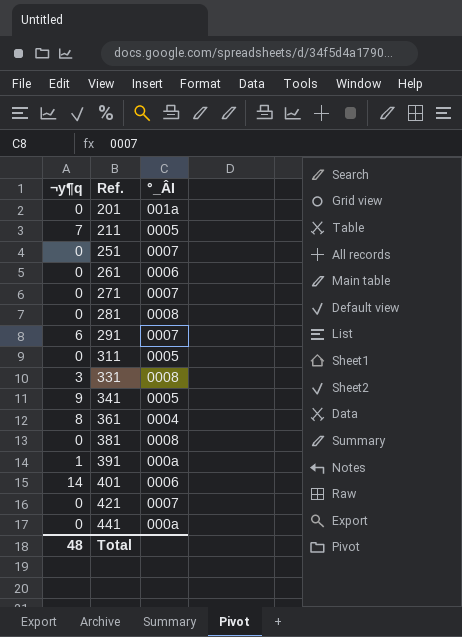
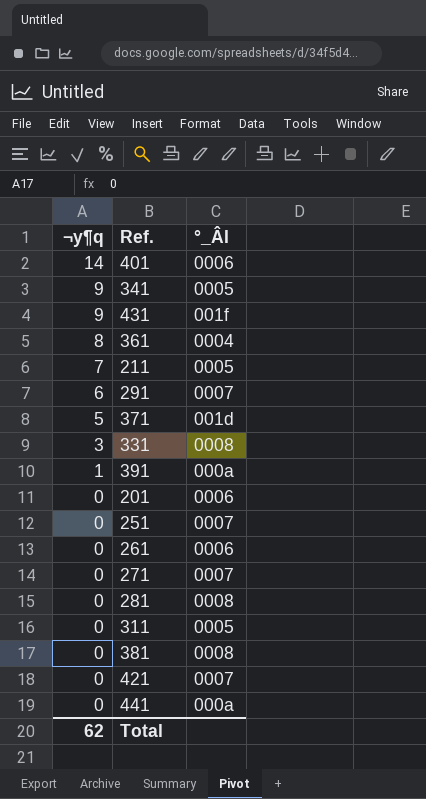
row order: Ref. ascending -> ¬y¶q descending
row 431: none -> 9 | 001f
row 371: none -> 5 | 001d
201 | °_ÂI: 001a -> 0006
Total | ¬y¶q: 48 -> 62

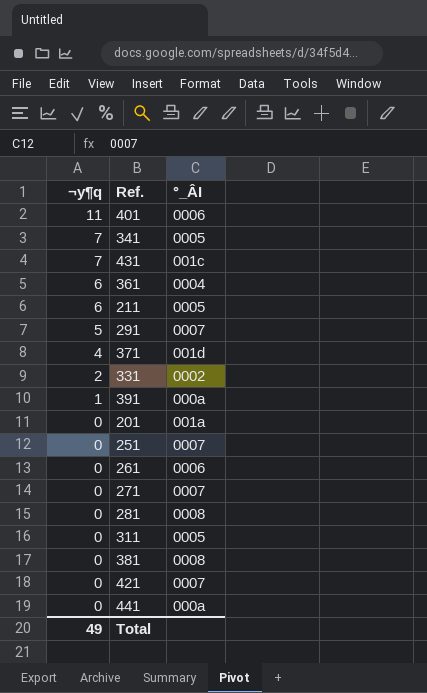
401 | ¬y¶q: 14 -> 11
341 | ¬y¶q: 9 -> 7
431 | ¬y¶q: 9 -> 7
431 | °_ÂI: 001f -> 001c
361 | ¬y¶q: 8 -> 6
211 | ¬y¶q: 7 -> 6
291 | ¬y¶q: 6 -> 5
371 | ¬y¶q: 5 -> 4
331 | ¬y¶q: 3 -> 2
331 | °_ÂI: 0008 -> 0002
201 | °_ÂI: 0006 -> 001a
Total | ¬y¶q: 62 -> 49

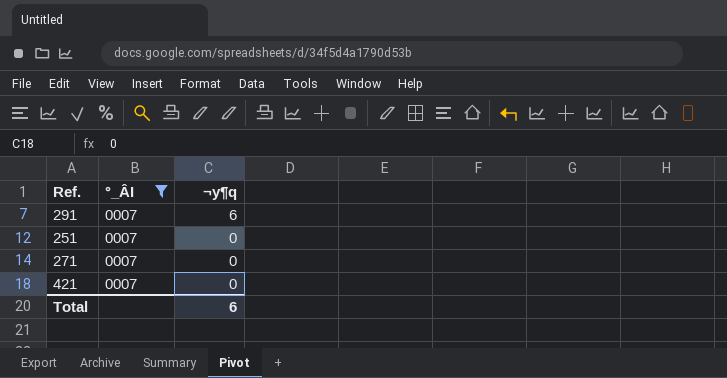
filter: none -> °_ÂI = 0007
column ¬y¶q | position: 1 -> 3
291 | ¬y¶q: 5 -> 6
Total | ¬y¶q: 49 -> 6

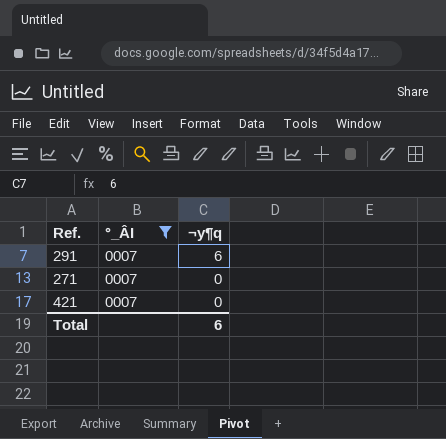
row 251: 0007 | 0 -> none

